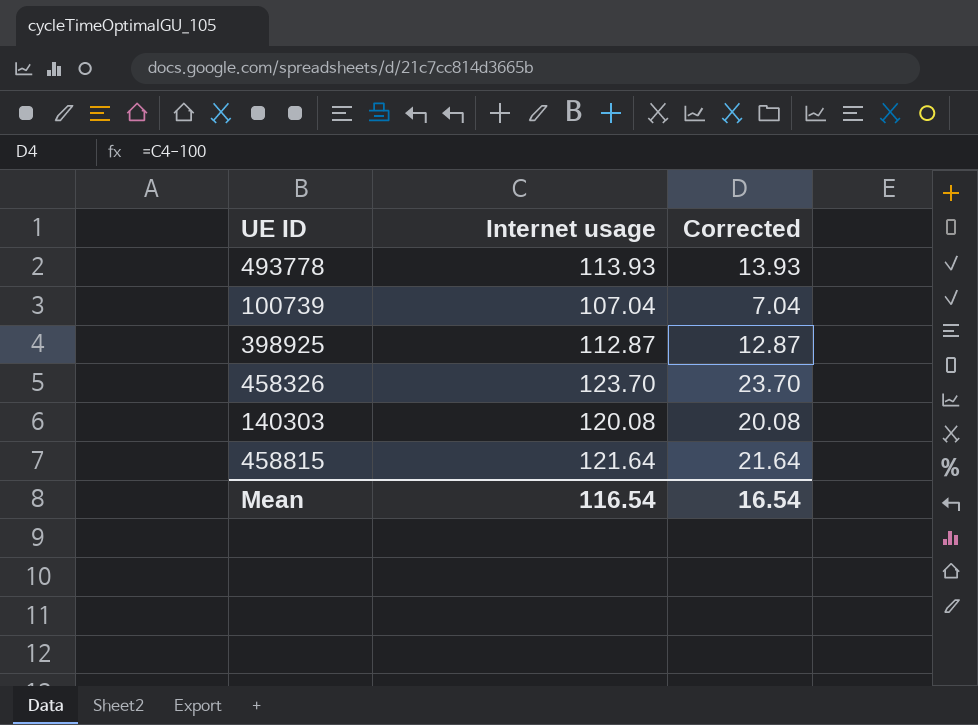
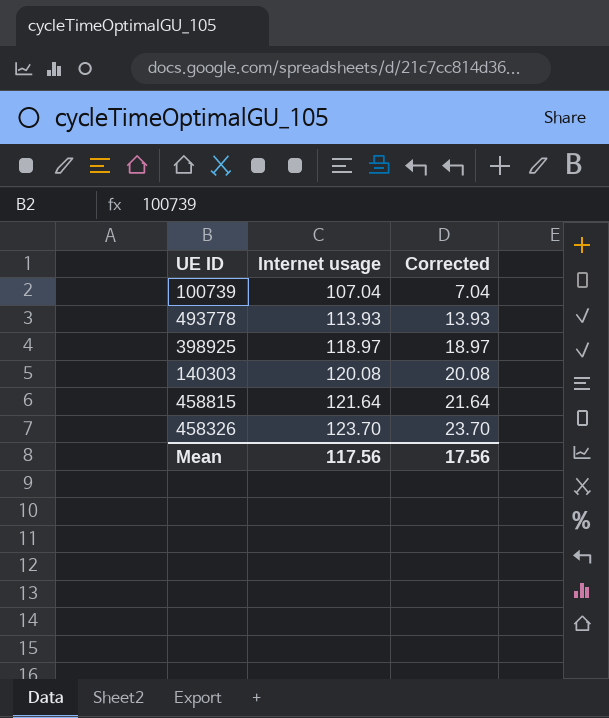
row order: none -> Internet usage ascending
398925 | Internet usage: 112.87 -> 118.97
398925 | Corrected: 12.87 -> 18.97
Mean | Internet usage: 116.54 -> 117.56
Mean | Corrected: 16.54 -> 17.56

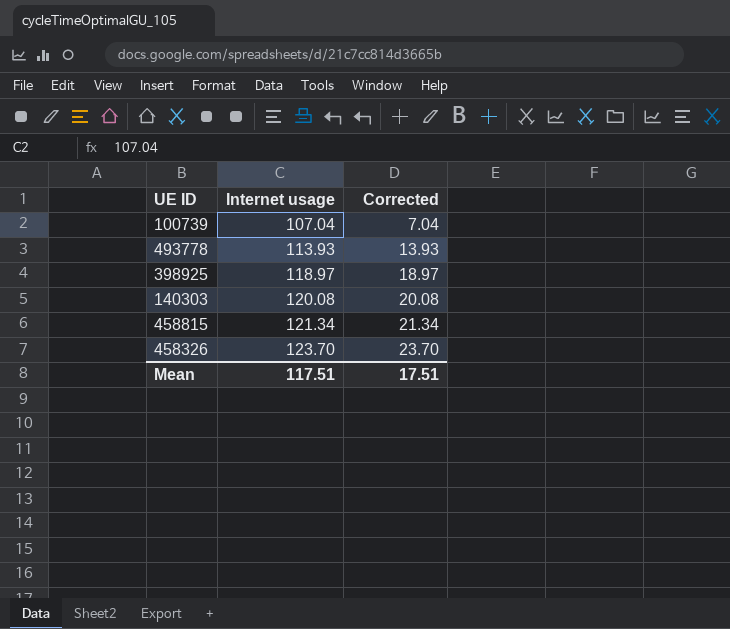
458815 | Internet usage: 121.64 -> 121.34
458815 | Corrected: 21.64 -> 21.34
Mean | Internet usage: 117.56 -> 117.51
Mean | Corrected: 17.56 -> 17.51

